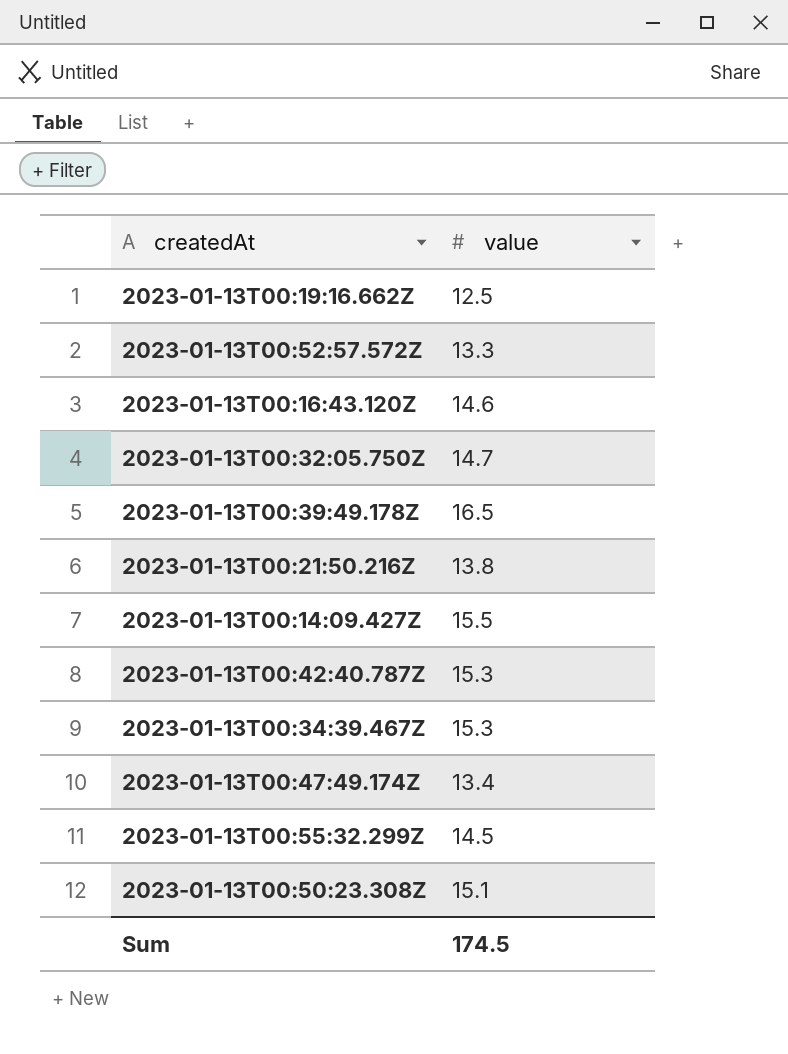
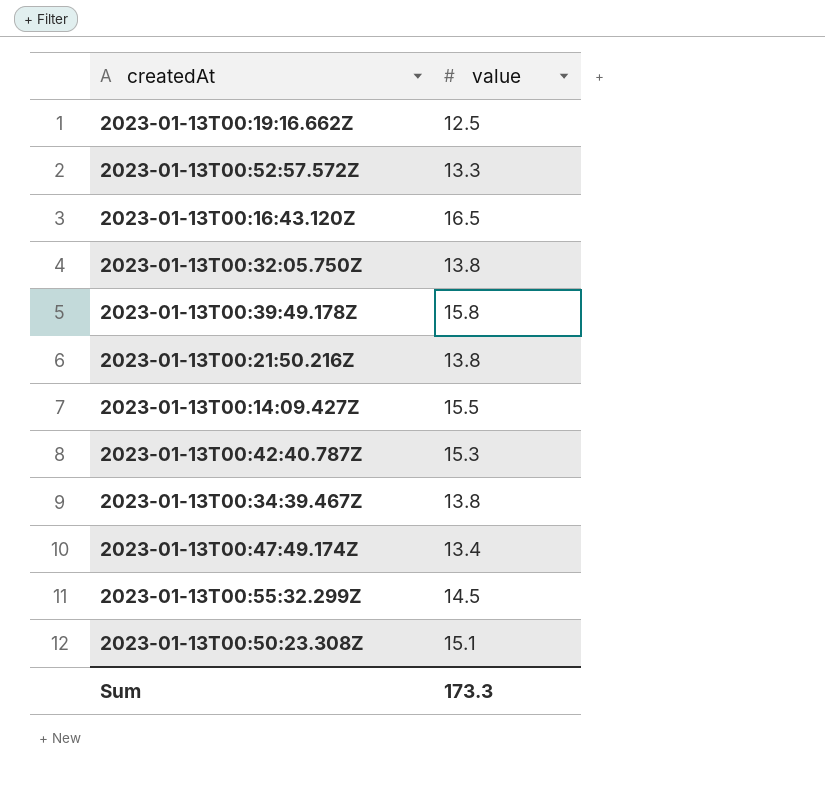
2023-01-13T00:16:43.120Z | value: 14.6 -> 16.5
2023-01-13T00:32:05.750Z | value: 14.7 -> 13.8
2023-01-13T00:39:49.178Z | value: 16.5 -> 15.8
2023-01-13T00:34:39.467Z | value: 15.3 -> 13.8
Sum | value: 174.5 -> 173.3

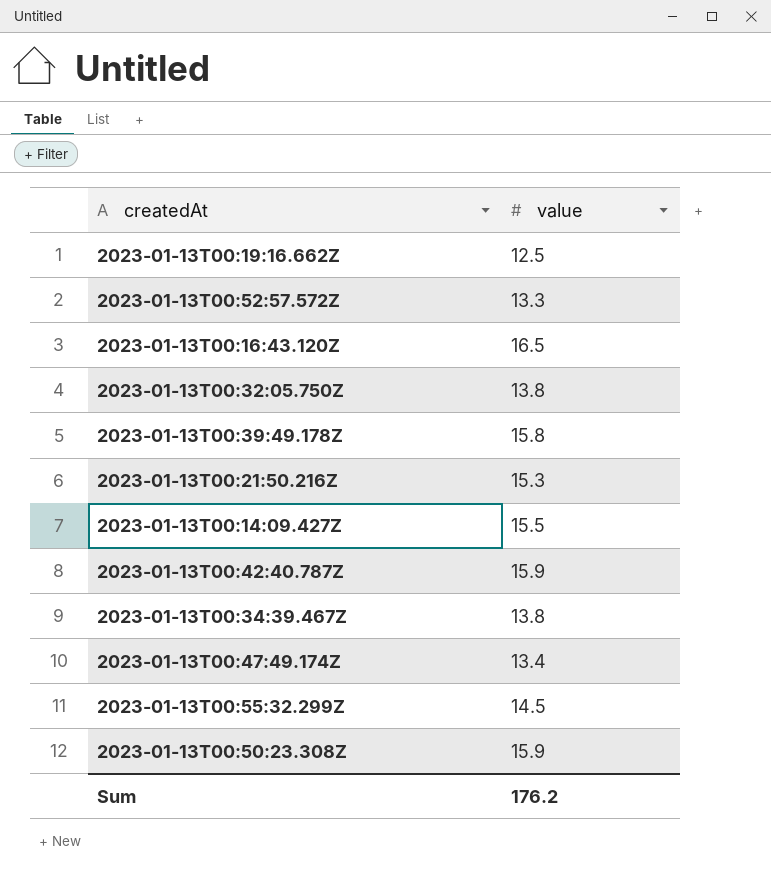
2023-01-13T00:21:50.216Z | value: 13.8 -> 15.3
2023-01-13T00:42:40.787Z | value: 15.3 -> 15.9
2023-01-13T00:50:23.308Z | value: 15.1 -> 15.9
Sum | value: 173.3 -> 176.2

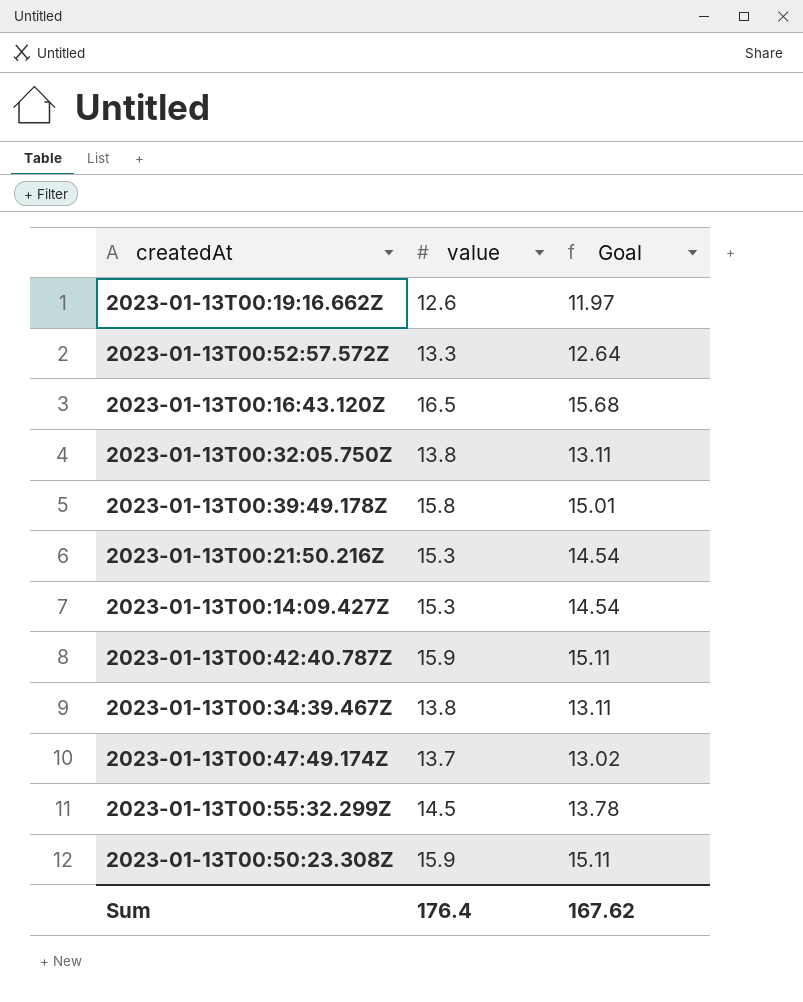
column Goal | formula: none -> [value] * 0.95
2023-01-13T00:19:16.662Z | value: 12.5 -> 12.6
2023-01-13T00:14:09.427Z | value: 15.5 -> 15.3
2023-01-13T00:47:49.174Z | value: 13.4 -> 13.7
Sum | value: 176.2 -> 176.4

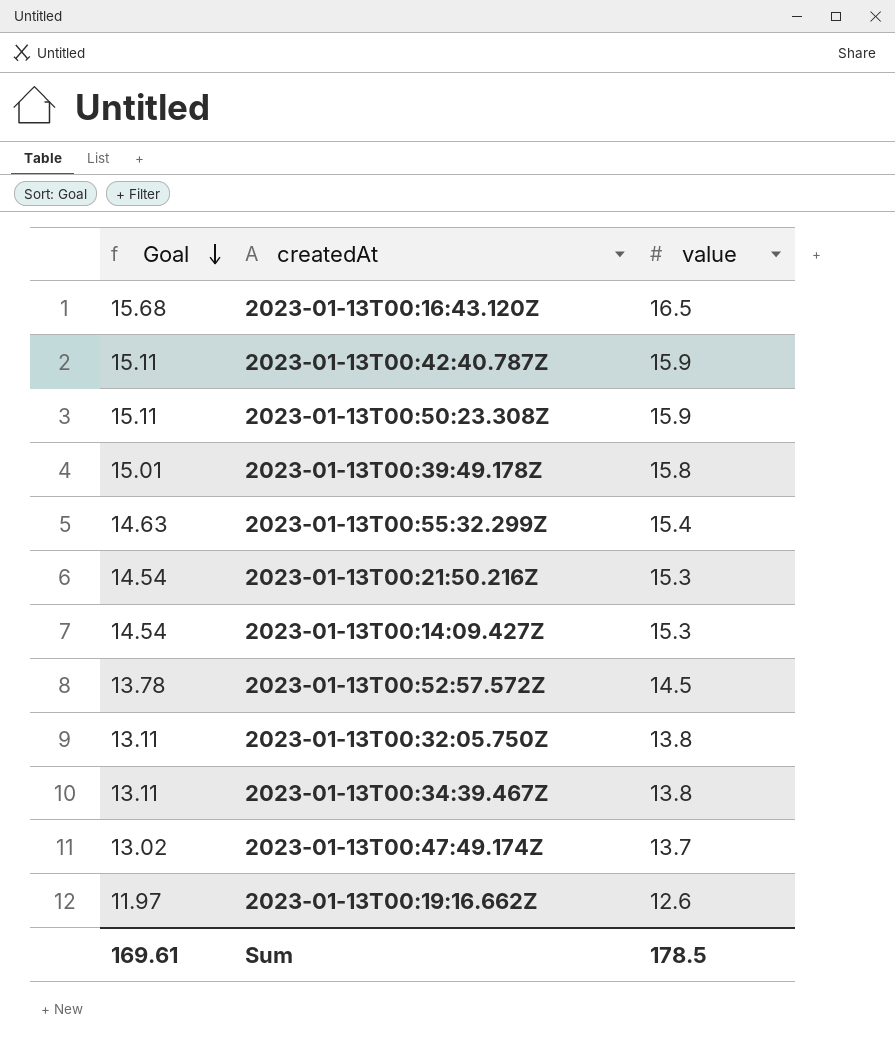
row order: none -> Goal descending
column Goal | position: 3 -> 1
2023-01-13T00:55:32.299Z | Goal: 13.78 -> 14.63
2023-01-13T00:55:32.299Z | value: 14.5 -> 15.4
2023-01-13T00:52:57.572Z | Goal: 12.64 -> 13.78
2023-01-13T00:52:57.572Z | value: 13.3 -> 14.5
Sum | Goal: 167.62 -> 169.61
Sum | value: 176.4 -> 178.5

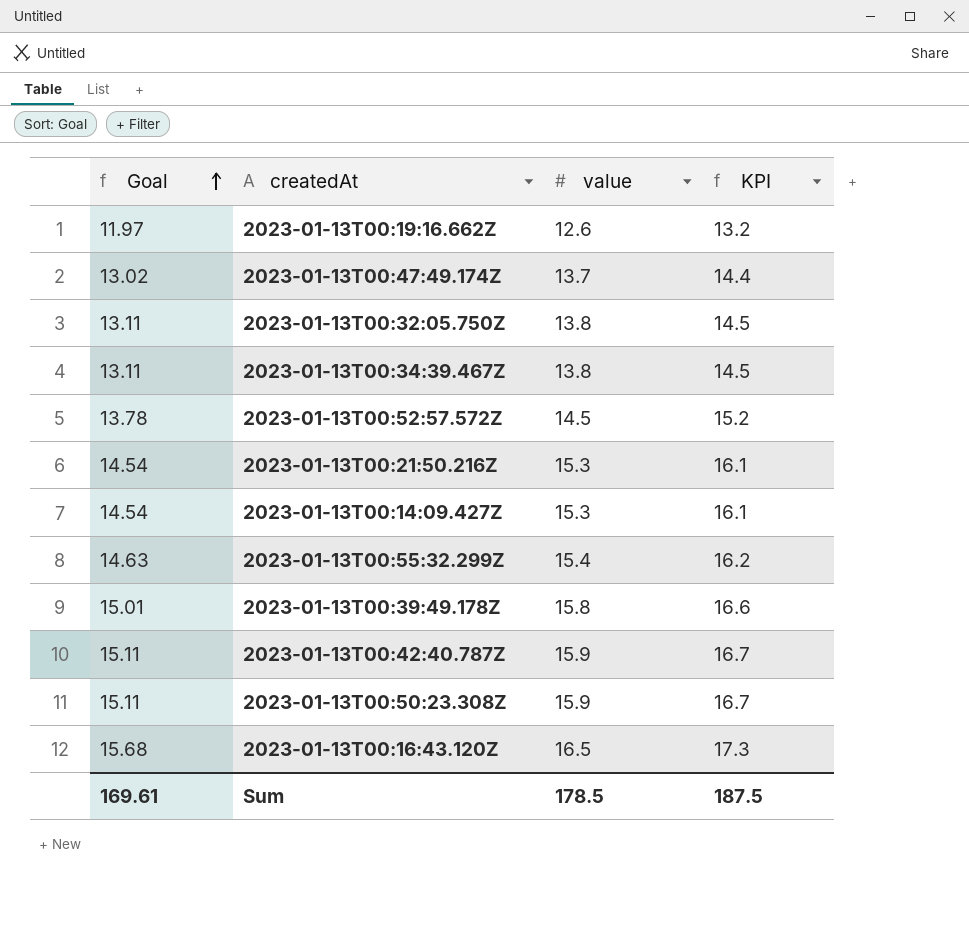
row order: Goal descending -> Goal ascending
column KPI | formula: none -> [value] * 1.05

